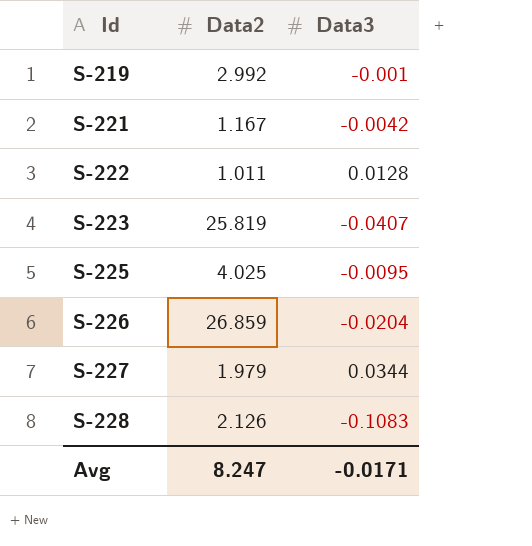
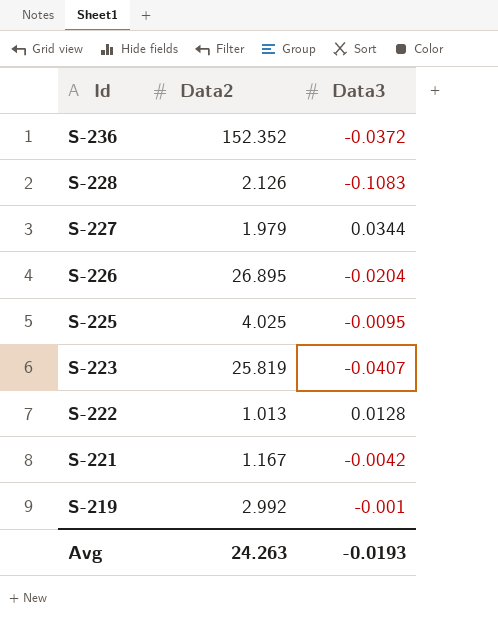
row order: Id ascending -> Id descending
row S-236: none -> 152.352 | -0.0372
S-226 | Data2: 26.859 -> 26.895
S-222 | Data2: 1.011 -> 1.013
Avg | Data2: 8.247 -> 24.263
Avg | Data3: -0.0171 -> -0.0193

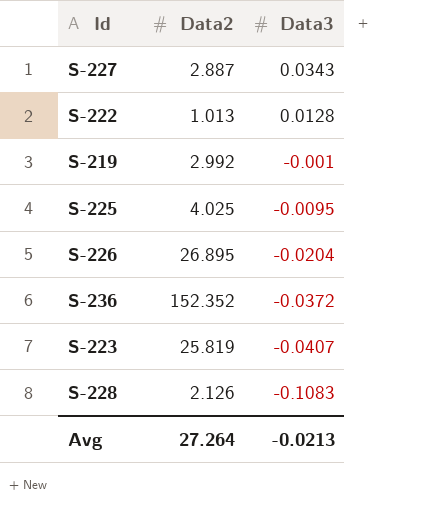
row order: Id descending -> Data3 descending
row S-221: 1.167 | -0.0042 -> none
S-227 | Data2: 1.979 -> 2.887
S-227 | Data3: 0.0344 -> 0.0343
Avg | Data2: 24.263 -> 27.264
Avg | Data3: -0.0193 -> -0.0213

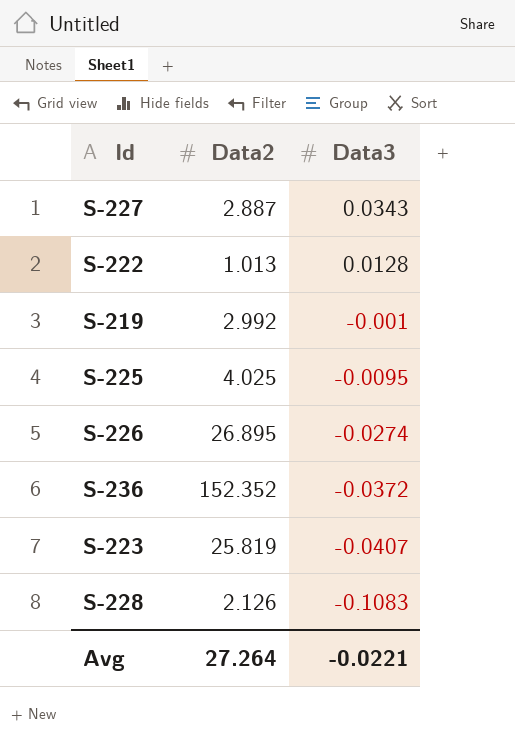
S-226 | Data3: -0.0204 -> -0.0274
Avg | Data3: -0.0213 -> -0.0221

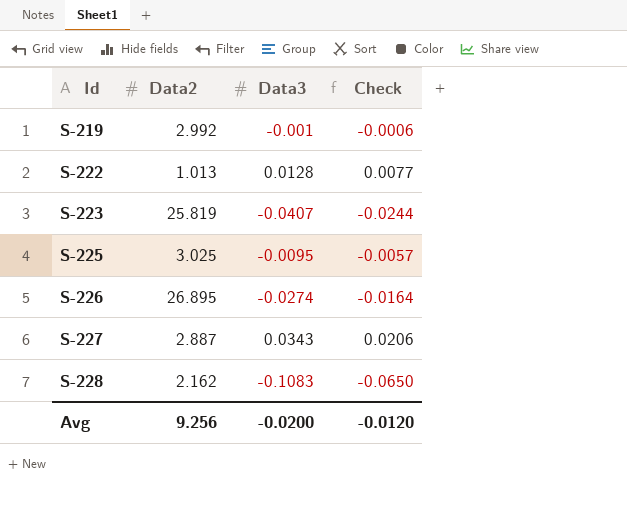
row order: Data3 descending -> Id ascending
column Check | formula: none -> [Data3] * 0.6
row S-236: 152.352 | -0.0372 -> none
S-225 | Data2: 4.025 -> 3.025
S-228 | Data2: 2.126 -> 2.162
Avg | Data2: 27.264 -> 9.256
Avg | Data3: -0.0221 -> -0.0200

